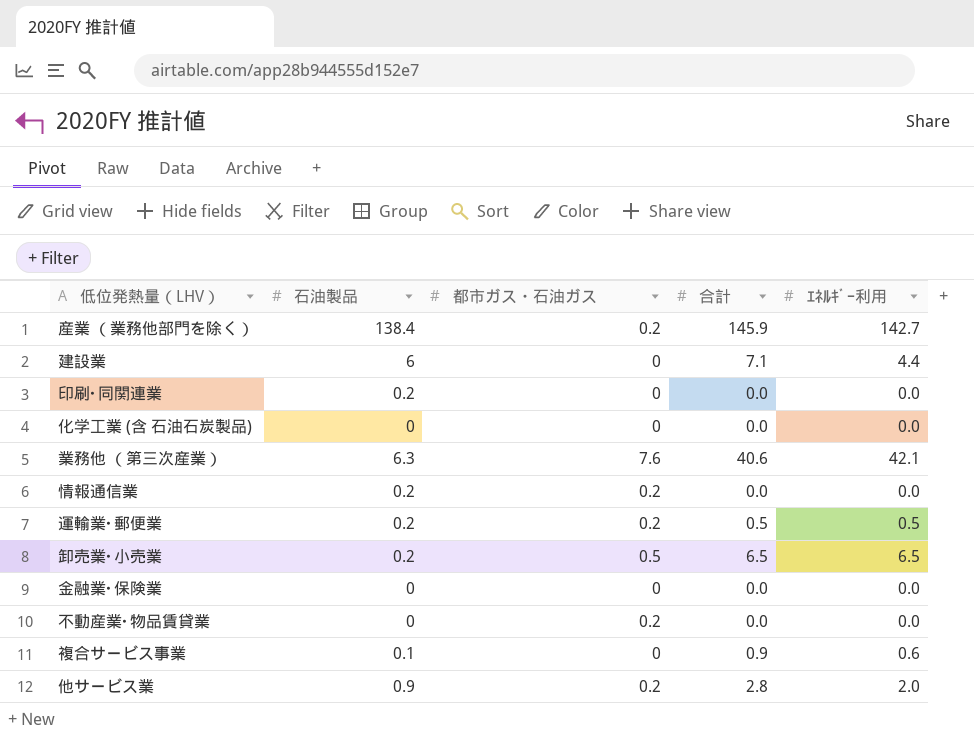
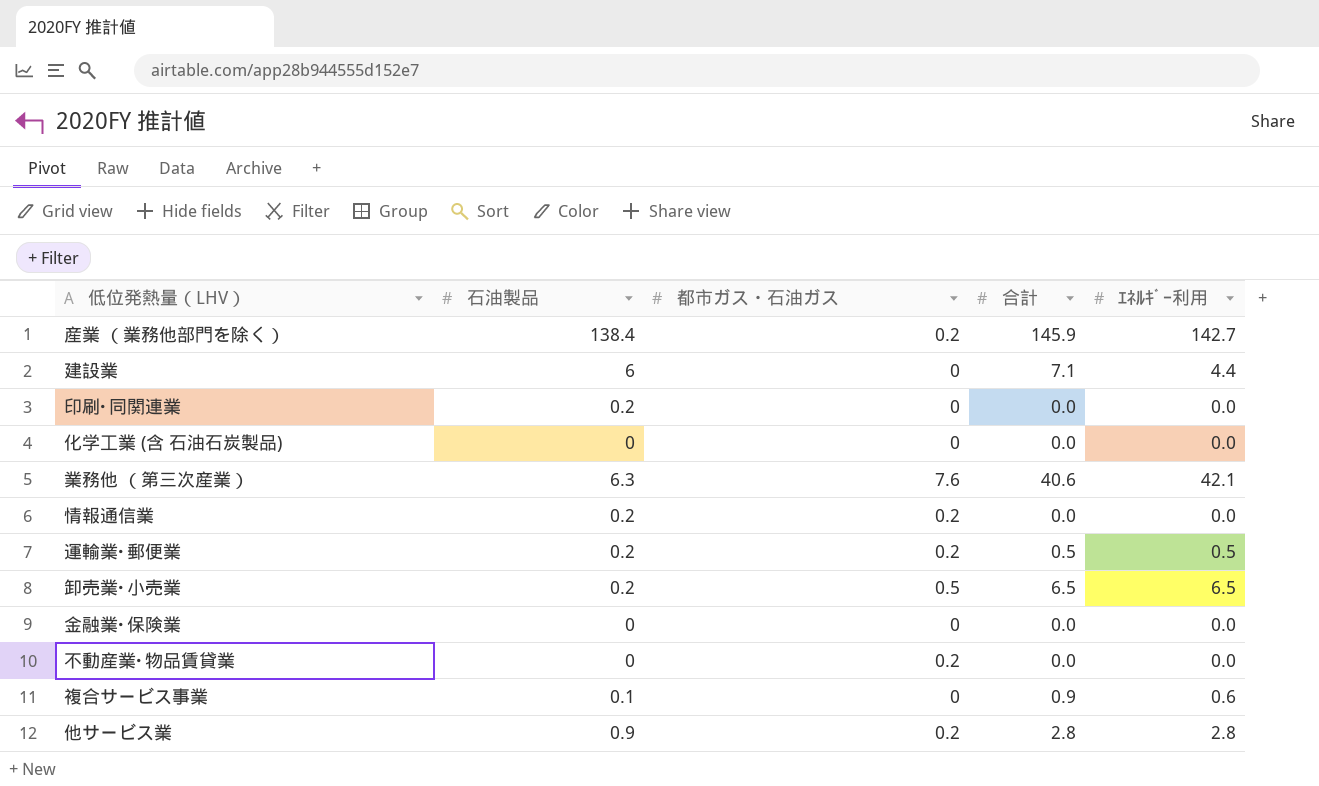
他サービス業 | ｴﾈﾙｷﾞｰ利用: 2.0 -> 2.8

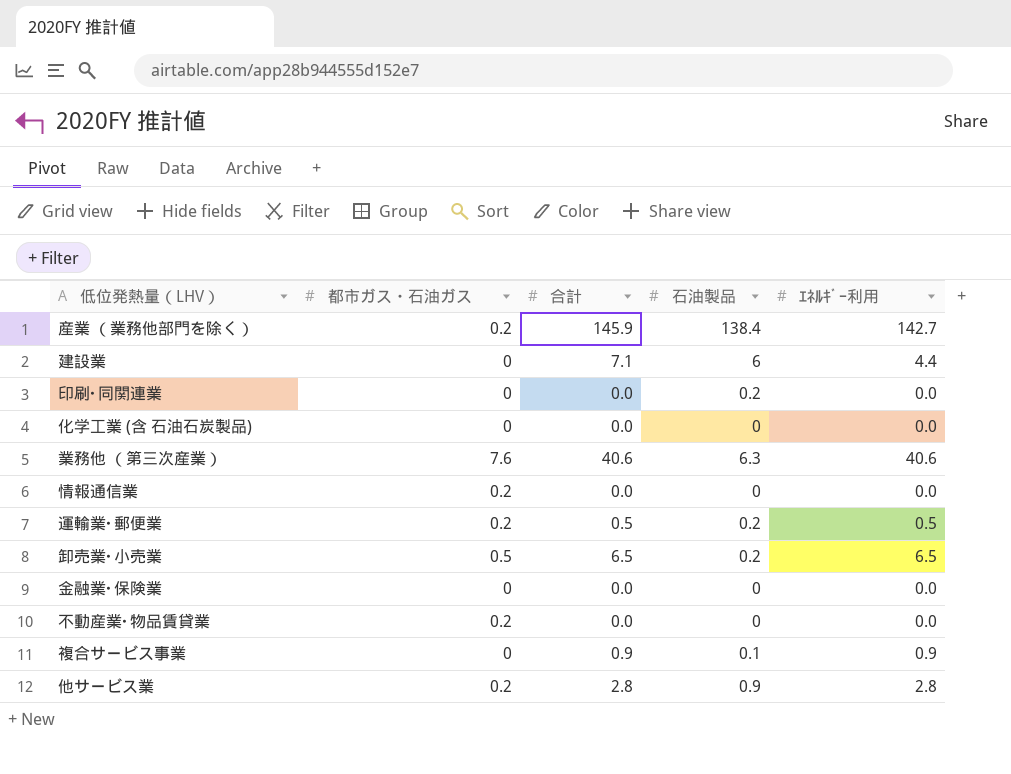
column 石油製品 | position: 2 -> 4
業務他 （第三次産業） | ｴﾈﾙｷﾞｰ利用: 42.1 -> 40.6
情報通信業 | 石油製品: 0.2 -> 0
複合サービス事業 | ｴﾈﾙｷﾞｰ利用: 0.6 -> 0.9

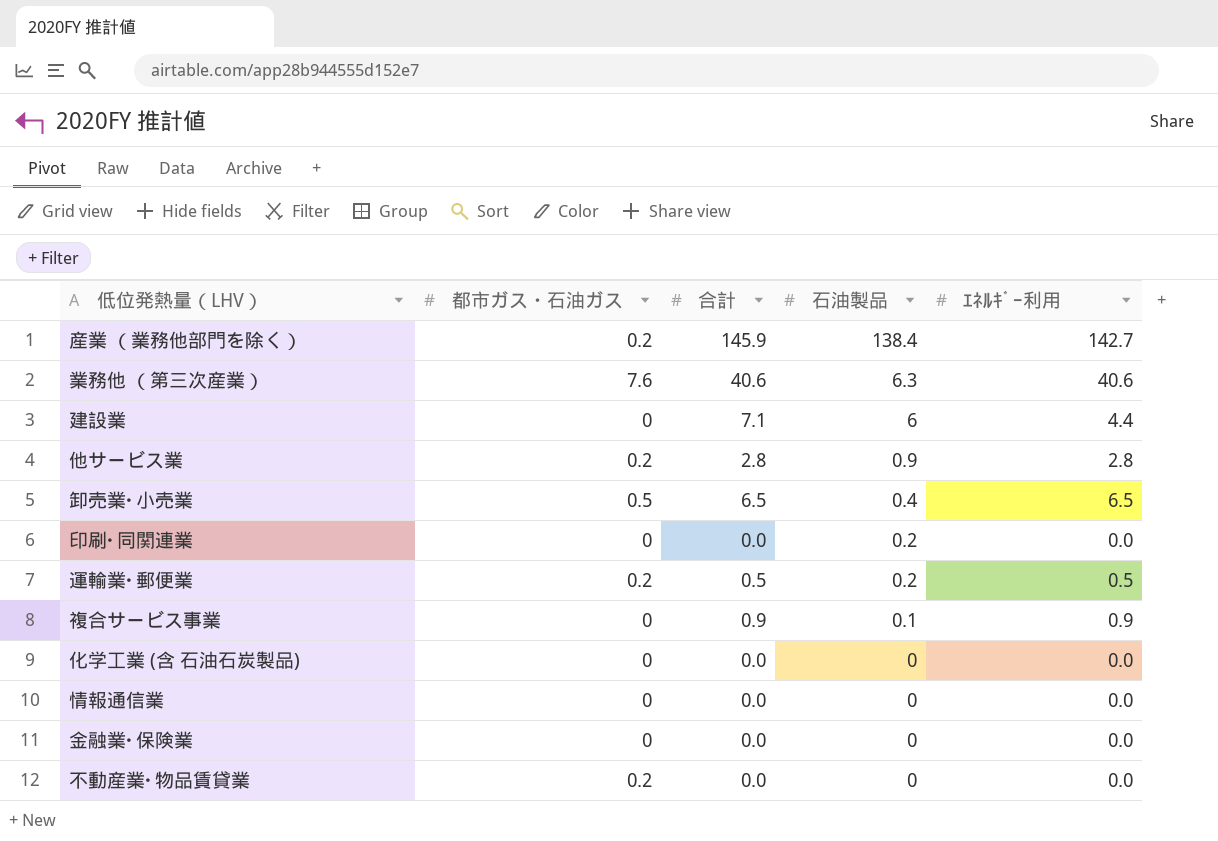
row order: none -> 石油製品 descending
卸売業･小売業 | 石油製品: 0.2 -> 0.4
情報通信業 | 都市ガス・石油ガス: 0.2 -> 0

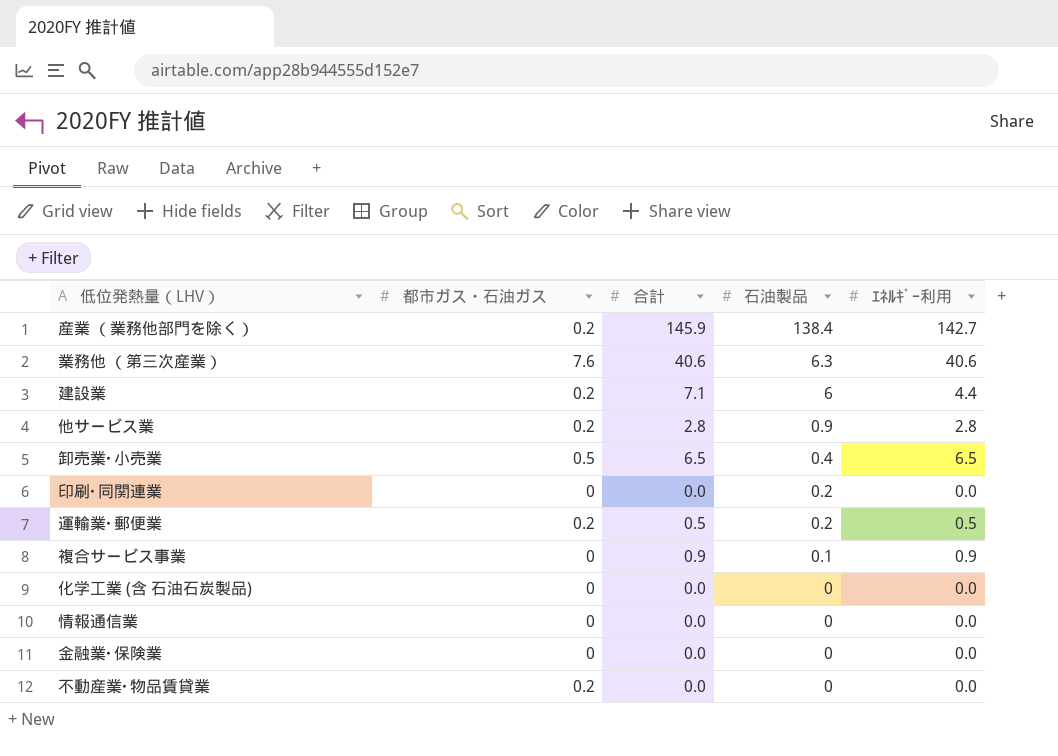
建設業 | 都市ガス・石油ガス: 0 -> 0.2

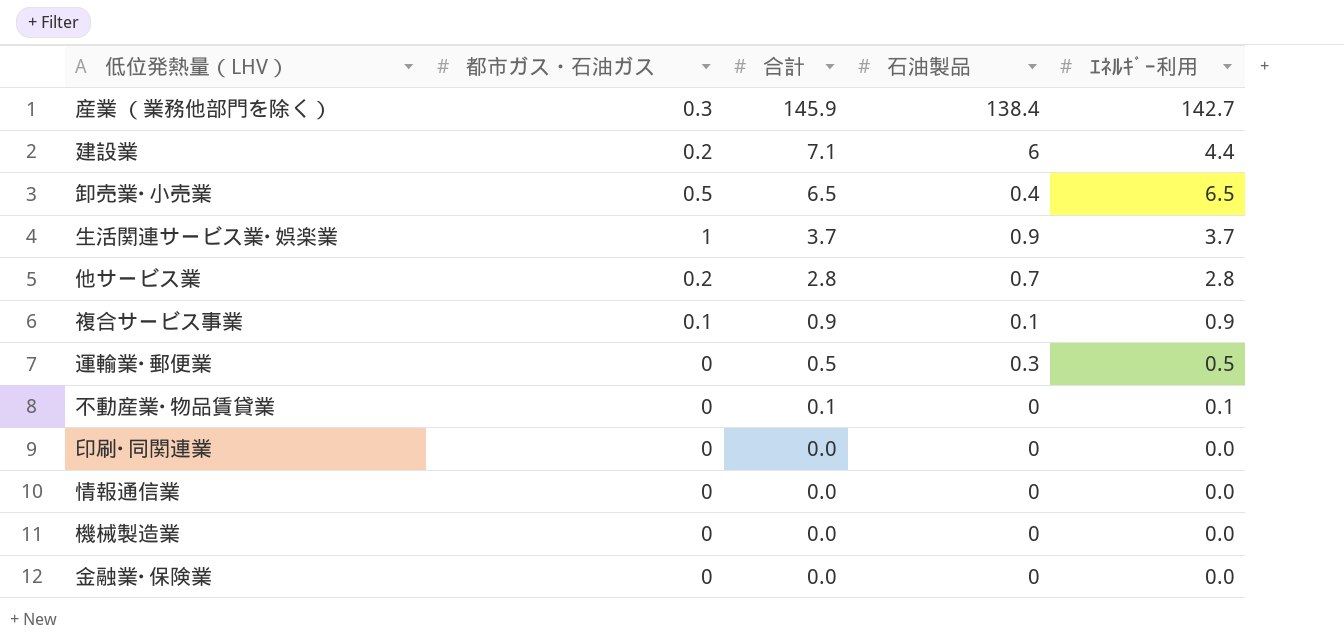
row order: 石油製品 descending -> 合計 descending
row 業務他 （第三次産業）: 7.6 | 40.6 | 6.3 | 40.6 -> none
row 化学工業 (含 石油石炭製品): 0 | 0.0 | 0 | 0.0 -> none
産業 （業務他部門を除く） | 都市ガス・石油ガス: 0.2 -> 0.3
row 生活関連サービス業･娯楽業: none -> 1 | 3.7 | 0.9 | 3.7
他サービス業 | 石油製品: 0.9 -> 0.7
複合サービス事業 | 都市ガス・石油ガス: 0 -> 0.1
運輸業･郵便業 | 都市ガス・石油ガス: 0.2 -> 0
運輸業･郵便業 | 石油製品: 0.2 -> 0.3
不動産業･物品賃貸業 | 都市ガス・石油ガス: 0.2 -> 0
不動産業･物品賃貸業 | 合計: 0.0 -> 0.1
不動産業･物品賃貸業 | ｴﾈﾙｷﾞｰ利用: 0.0 -> 0.1
印刷･同関連業 | 石油製品: 0.2 -> 0
row 機械製造業: none -> 0 | 0.0 | 0 | 0.0

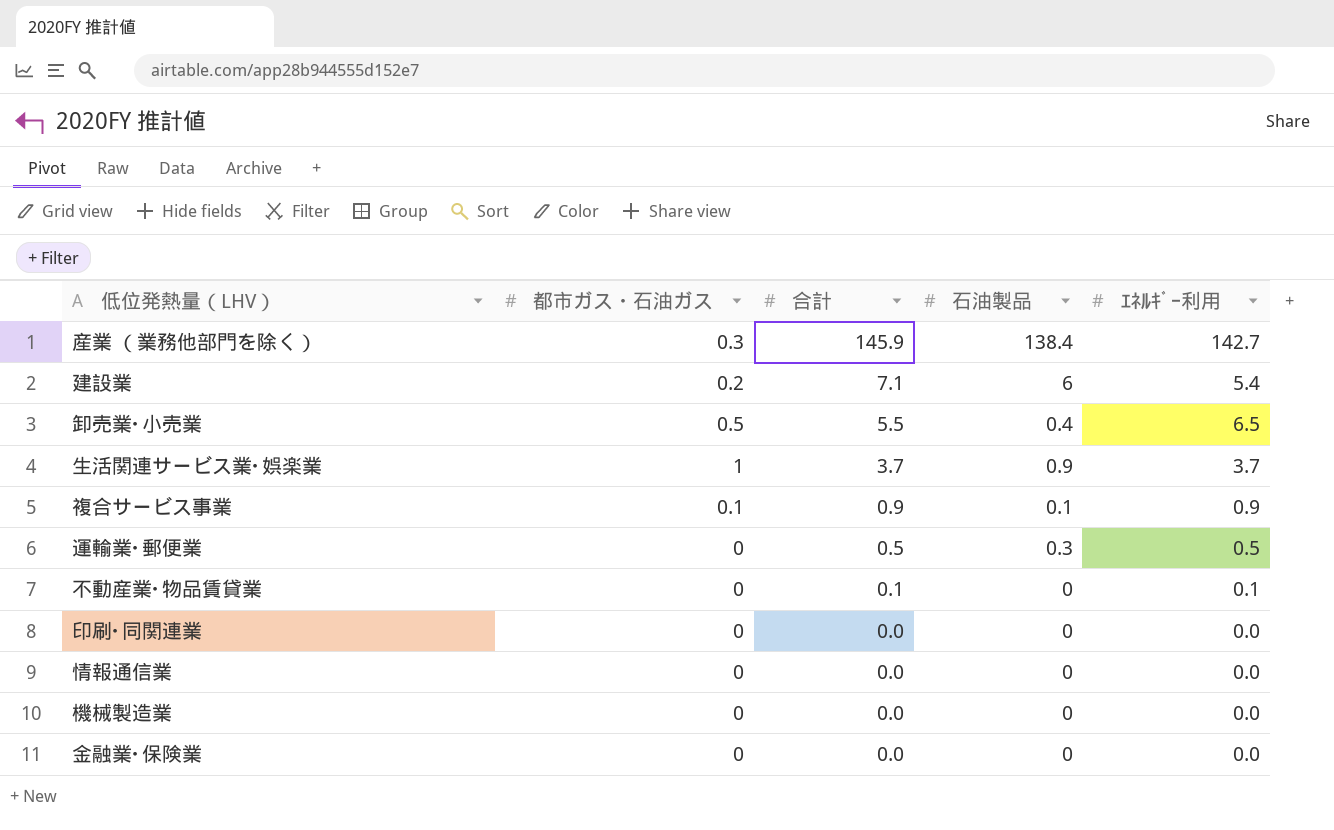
row 他サービス業: 0.2 | 2.8 | 0.7 | 2.8 -> none
建設業 | ｴﾈﾙｷﾞｰ利用: 4.4 -> 5.4
卸売業･小売業 | 合計: 6.5 -> 5.5

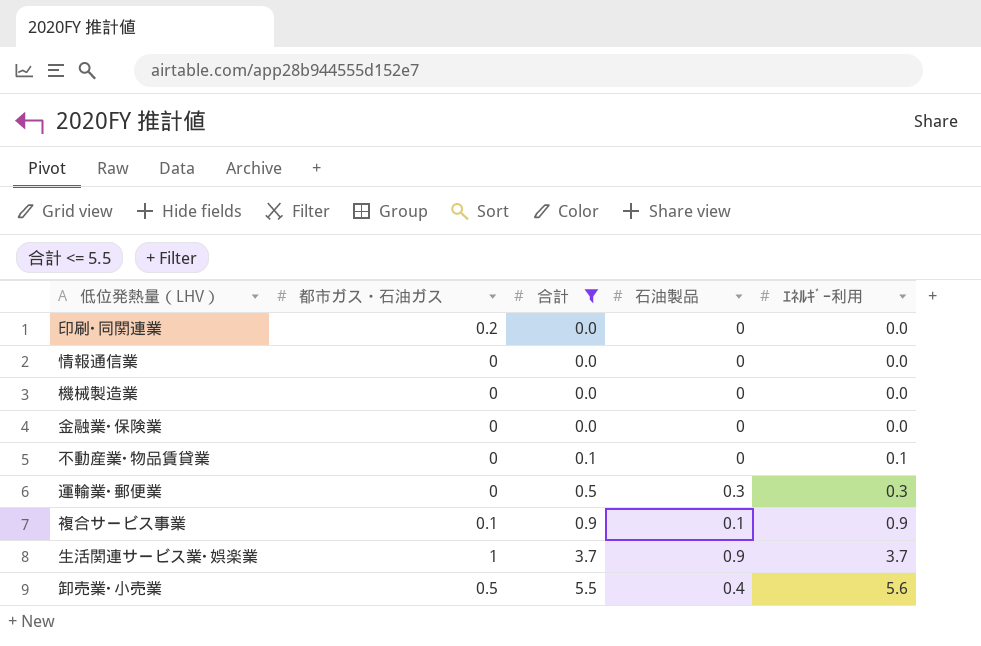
filter: none -> 合計 <= 5.5
row order: 合計 descending -> 合計 ascending
印刷･同関連業 | 都市ガス・石油ガス: 0 -> 0.2
運輸業･郵便業 | ｴﾈﾙｷﾞｰ利用: 0.5 -> 0.3
卸売業･小売業 | ｴﾈﾙｷﾞｰ利用: 6.5 -> 5.6

